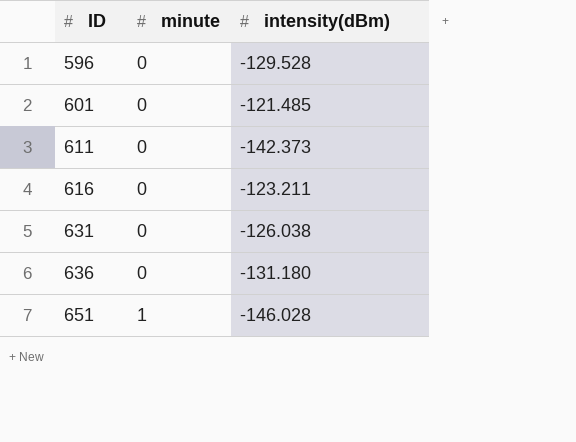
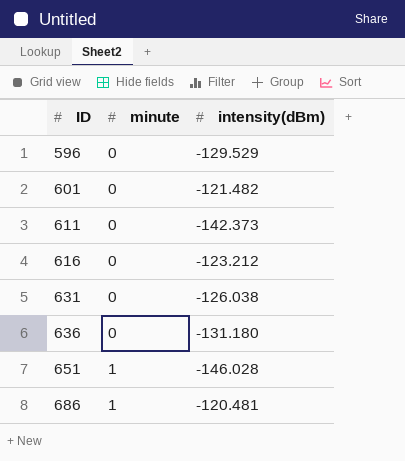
596 | intensity(dBm): -129.528 -> -129.529
601 | intensity(dBm): -121.485 -> -121.482
616 | intensity(dBm): -123.211 -> -123.212
row 686: none -> 1 | -120.481

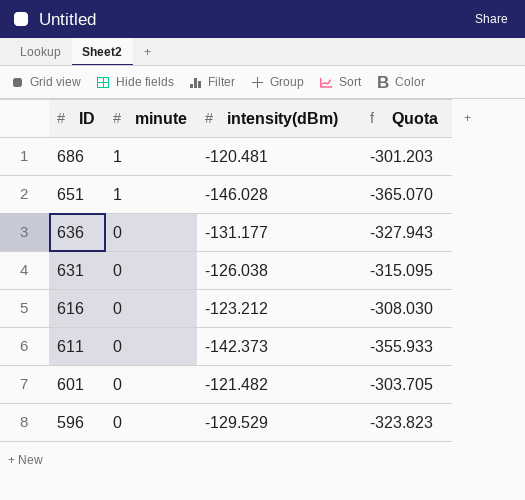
row order: ID ascending -> ID descending
column Quota | formula: none -> [intensity(dBm)] * 2.5
636 | intensity(dBm): -131.180 -> -131.177

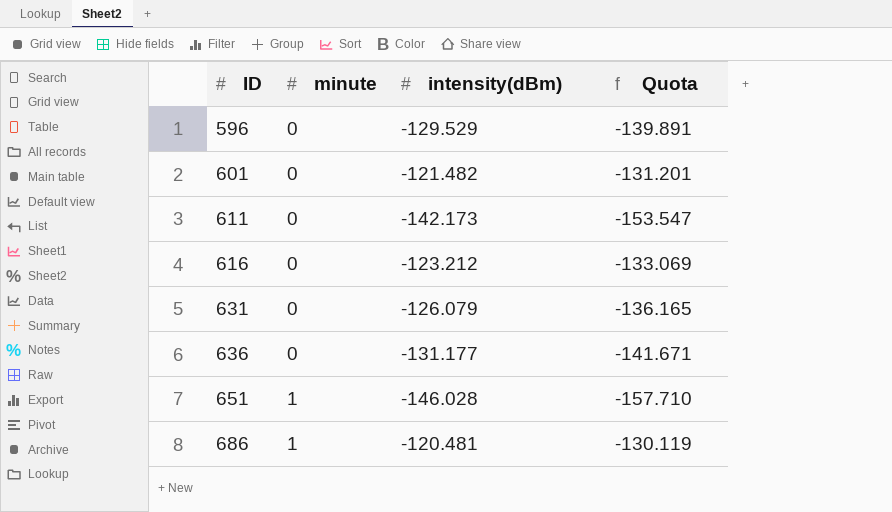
row order: ID descending -> ID ascending
column Quota | formula: [intensity(dBm)] * 2.5 -> [intensity(dBm)] * 1.08
611 | intensity(dBm): -142.373 -> -142.173
631 | intensity(dBm): -126.038 -> -126.079

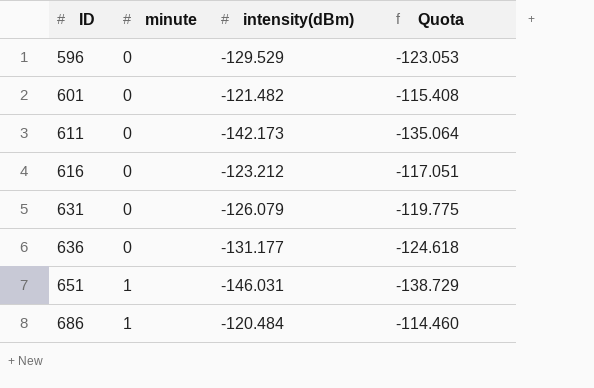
column Quota | formula: [intensity(dBm)] * 1.08 -> [intensity(dBm)] * 0.95
651 | intensity(dBm): -146.028 -> -146.031
686 | intensity(dBm): -120.481 -> -120.484

